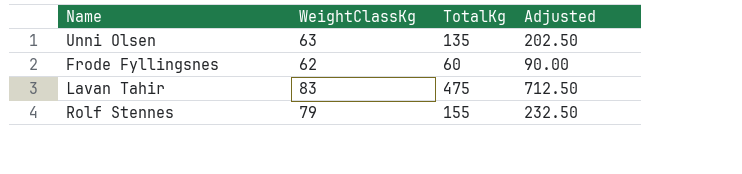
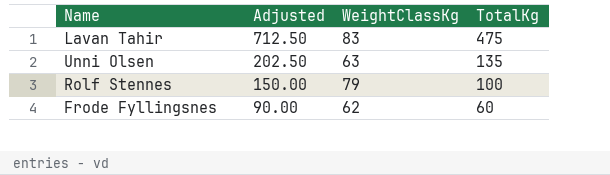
row order: none -> Adjusted descending
column Adjusted | position: 4 -> 2
Rolf Stennes | Adjusted: 232.50 -> 150.00
Rolf Stennes | TotalKg: 155 -> 100

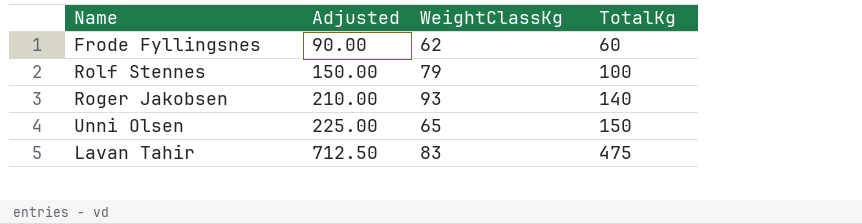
row order: Adjusted descending -> Adjusted ascending
row Roger Jakobsen: none -> 210.00 | 93 | 140
Unni Olsen | Adjusted: 202.50 -> 225.00
Unni Olsen | WeightClassKg: 63 -> 65
Unni Olsen | TotalKg: 135 -> 150

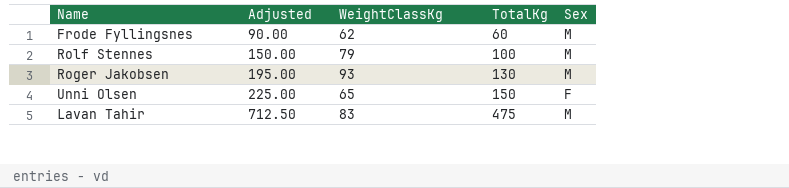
column Sex | position: none -> 5
Roger Jakobsen | Adjusted: 210.00 -> 195.00
Roger Jakobsen | TotalKg: 140 -> 130

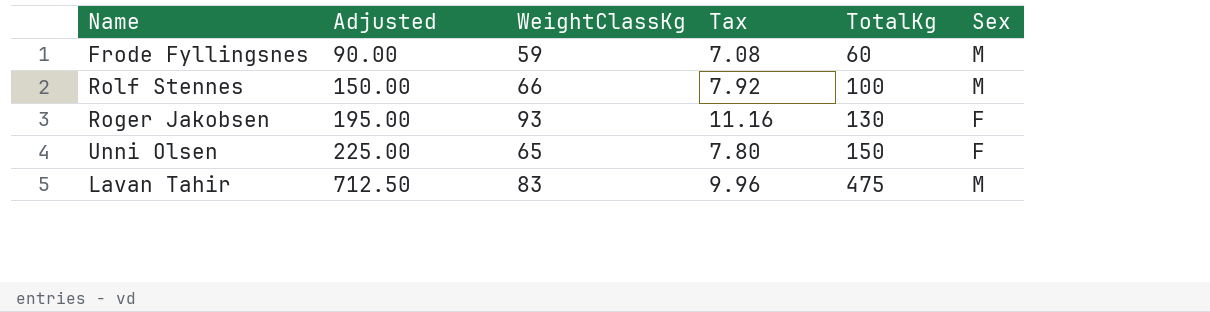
column Tax | formula: none -> [WeightClassKg] * 0.12
Frode Fyllingsnes | WeightClassKg: 62 -> 59
Rolf Stennes | WeightClassKg: 79 -> 66
Roger Jakobsen | Sex: M -> F

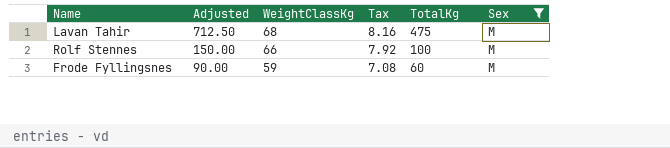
filter: none -> Sex = M
row order: Adjusted ascending -> Adjusted descending
Lavan Tahir | WeightClassKg: 83 -> 68
Lavan Tahir | Tax: 9.96 -> 8.16

